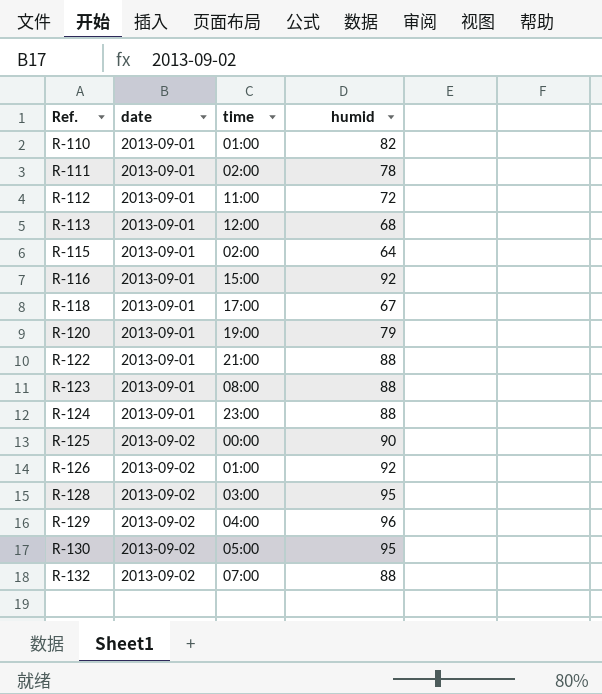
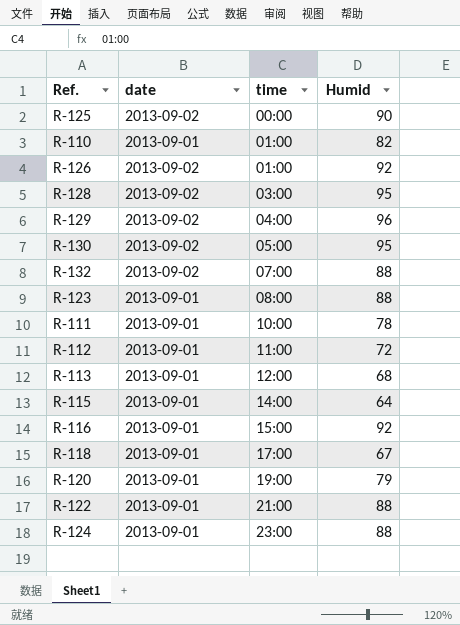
row order: Ref. ascending -> time ascending
column name: humid -> Humid
R-111 | time: 02:00 -> 10:00
R-115 | time: 02:00 -> 14:00

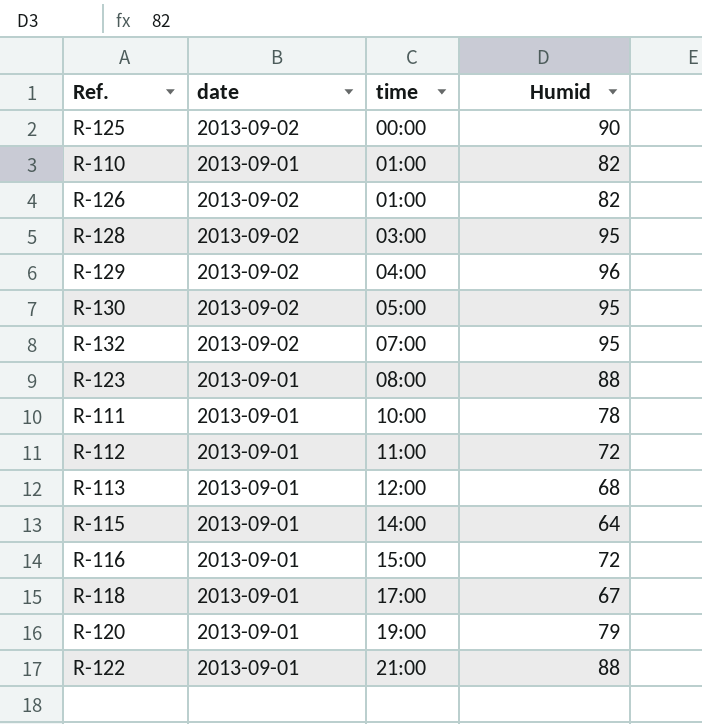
row R-124: 2013-09-01 | 23:00 | 88 -> none
R-126 | Humid: 92 -> 82
R-132 | Humid: 88 -> 95
R-116 | Humid: 92 -> 72

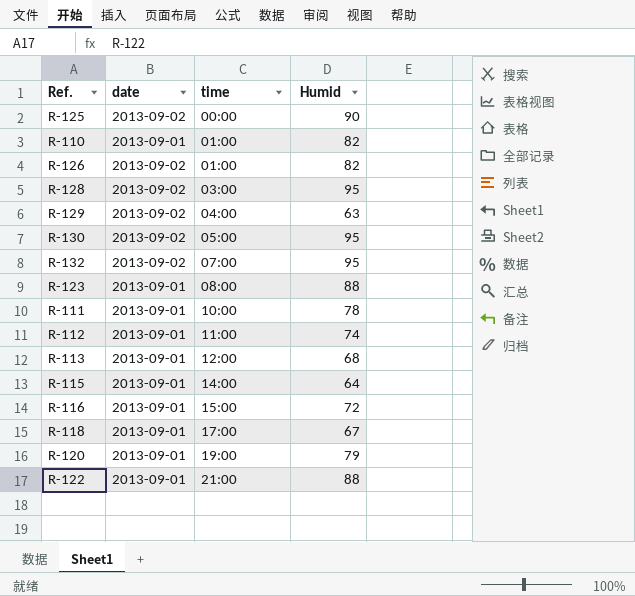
R-129 | Humid: 96 -> 63
R-112 | Humid: 72 -> 74

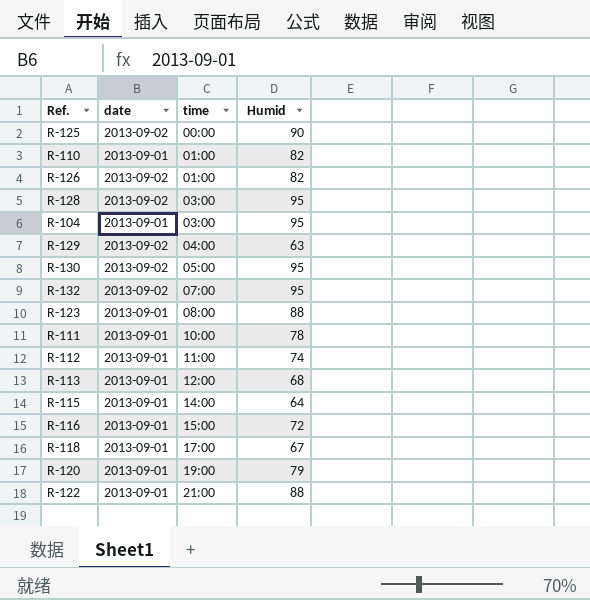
row R-104: none -> 2013-09-01 | 03:00 | 95

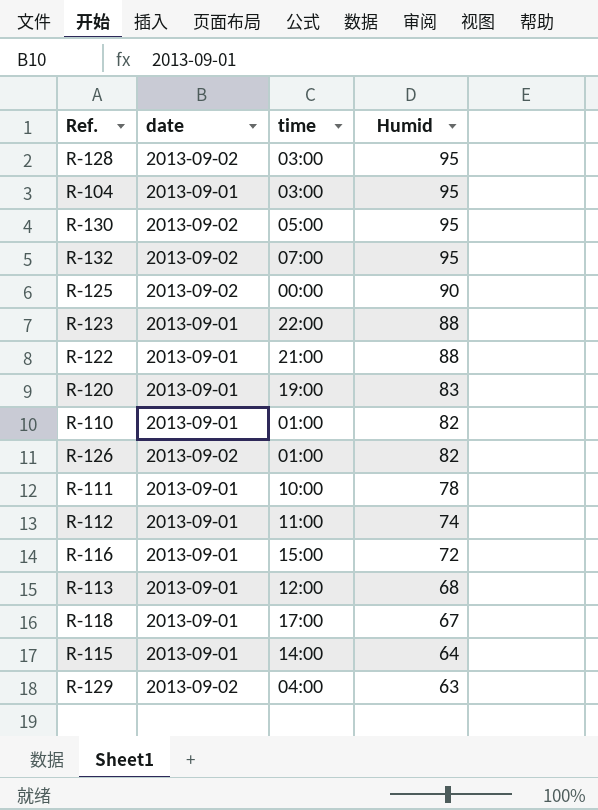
row order: time ascending -> Humid descending
R-123 | time: 08:00 -> 22:00
R-120 | Humid: 79 -> 83

